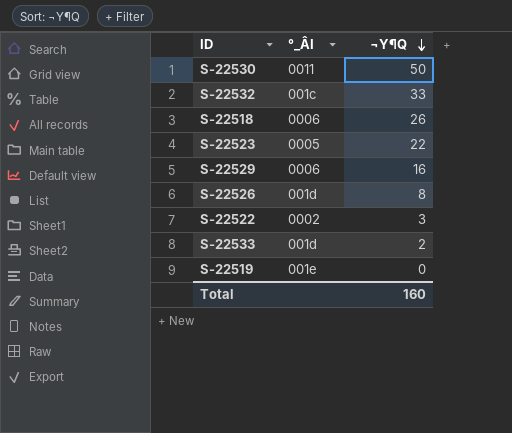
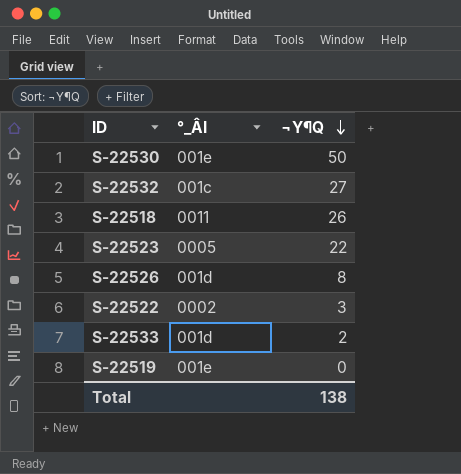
row S-22529: 0006 | 16 -> none
S-22530 | °_ÂI: 0011 -> 001e
S-22532 | ¬Y¶Q: 33 -> 27
S-22518 | °_ÂI: 0006 -> 0011
Total | ¬Y¶Q: 160 -> 138

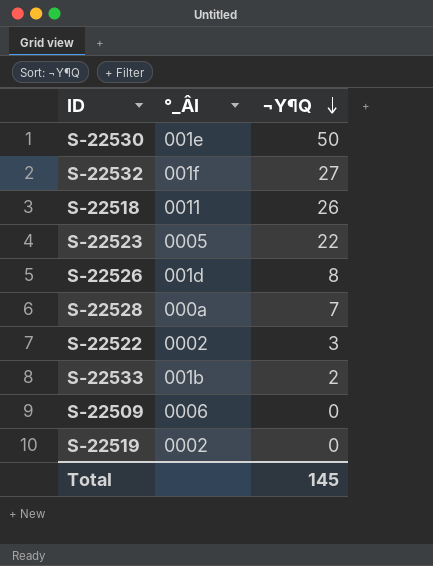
S-22532 | °_ÂI: 001c -> 001f
row S-22528: none -> 000a | 7
S-22533 | °_ÂI: 001d -> 001b
row S-22509: none -> 0006 | 0
S-22519 | °_ÂI: 001e -> 0002
Total | ¬Y¶Q: 138 -> 145

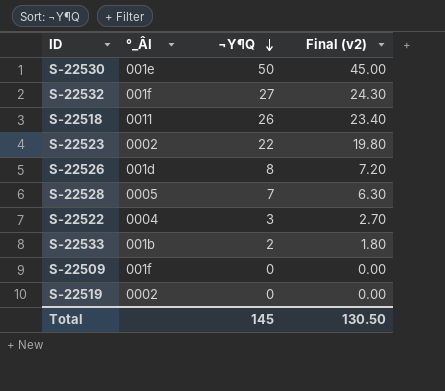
column Final (v2) | formula: none -> [¬Y¶Q] * 0.9
S-22523 | °_ÂI: 0005 -> 0002
S-22528 | °_ÂI: 000a -> 0005
S-22522 | °_ÂI: 0002 -> 0004
S-22509 | °_ÂI: 0006 -> 001f

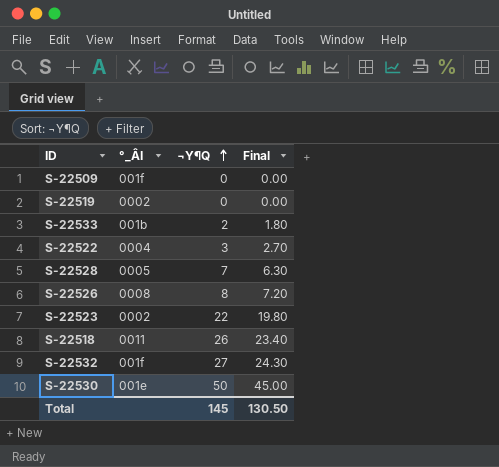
row order: ¬Y¶Q descending -> ¬Y¶Q ascending
column name: Final (v2) -> Final
S-22526 | °_ÂI: 001d -> 0008

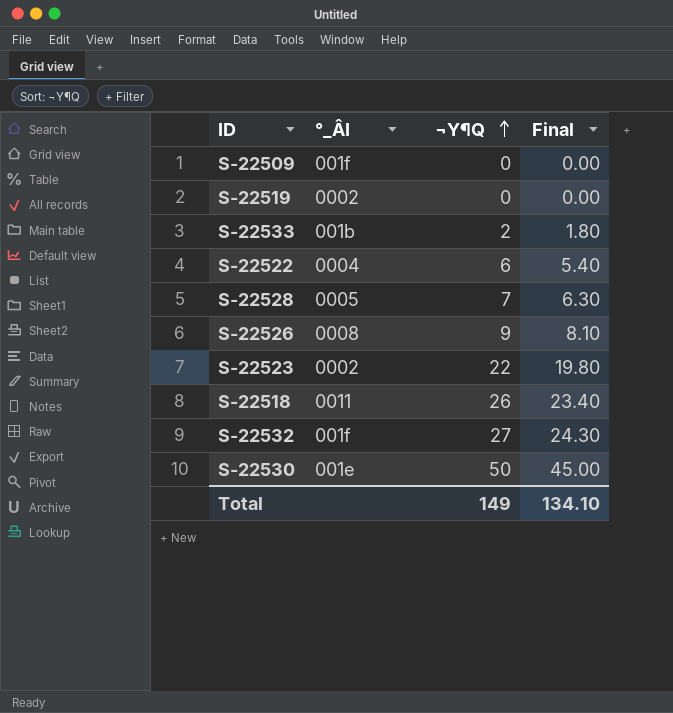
S-22522 | ¬Y¶Q: 3 -> 6
S-22522 | Final: 2.70 -> 5.40
S-22526 | ¬Y¶Q: 8 -> 9
S-22526 | Final: 7.20 -> 8.10
Total | ¬Y¶Q: 145 -> 149
Total | Final: 130.50 -> 134.10

